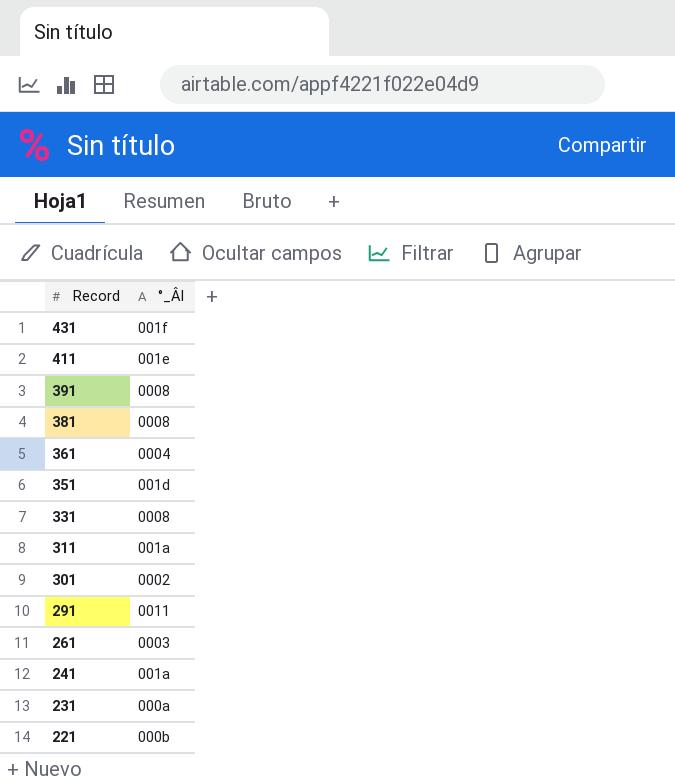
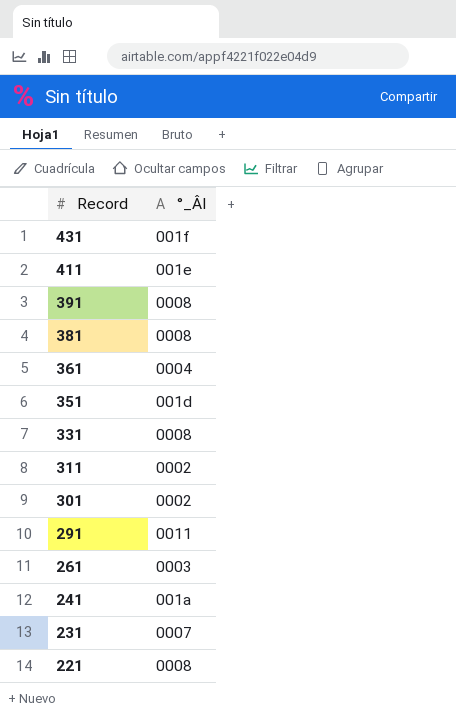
311 | °_ÂI: 001a -> 0002
231 | °_ÂI: 000a -> 0007
221 | °_ÂI: 000b -> 0008

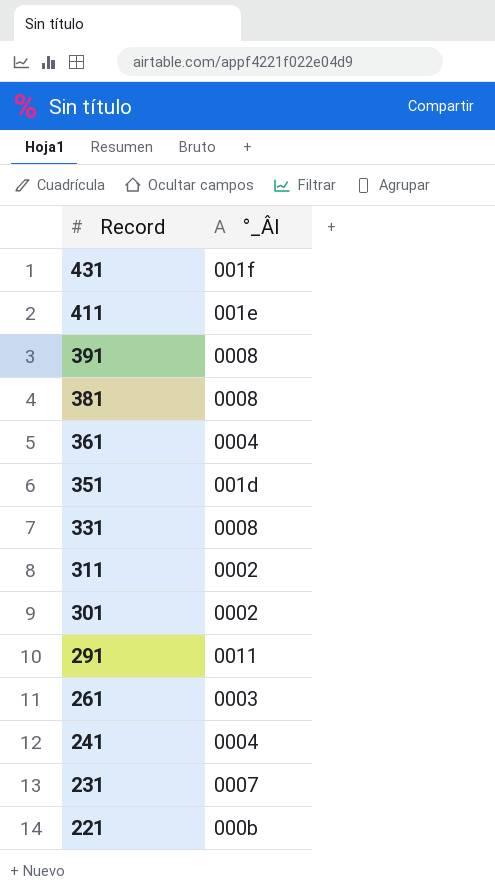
241 | °_ÂI: 001a -> 0004
221 | °_ÂI: 0008 -> 000b

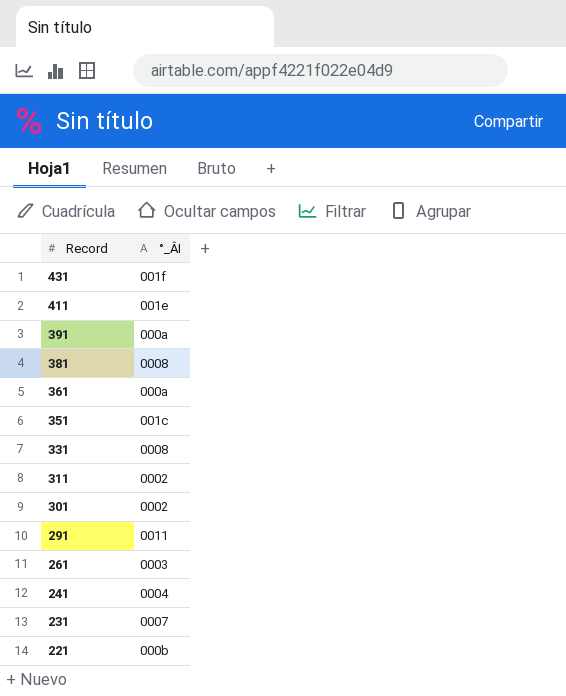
391 | °_ÂI: 0008 -> 000a
361 | °_ÂI: 0004 -> 000a
351 | °_ÂI: 001d -> 001c

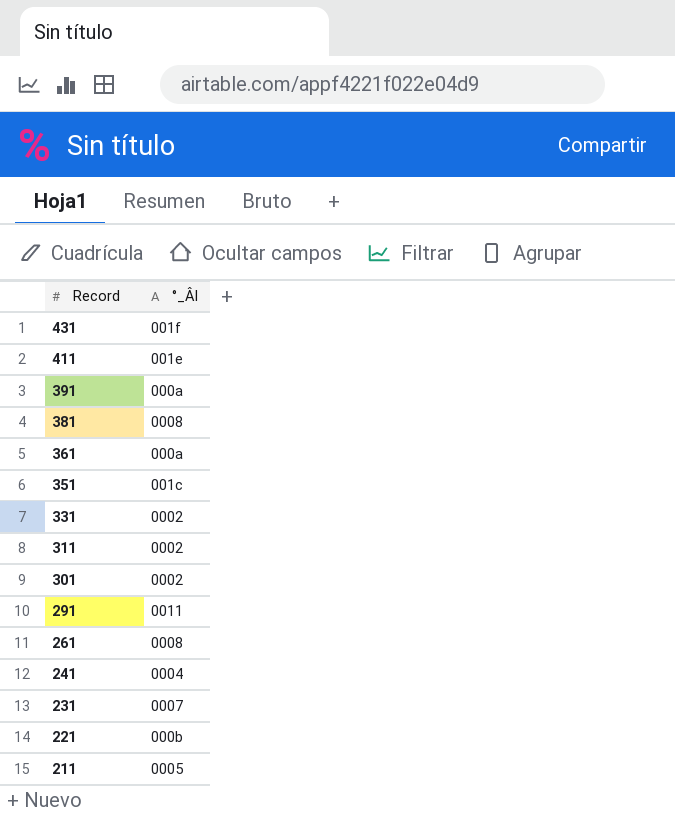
331 | °_ÂI: 0008 -> 0002
261 | °_ÂI: 0003 -> 0008
row 211: none -> 0005

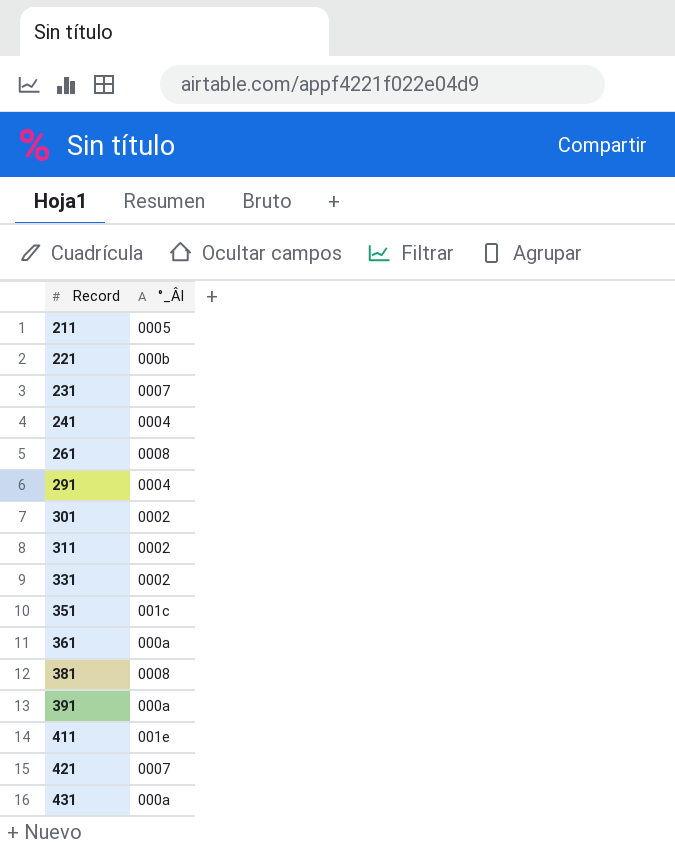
row order: Record descending -> Record ascending
291 | °_ÂI: 0011 -> 0004
row 421: none -> 0007
431 | °_ÂI: 001f -> 000a

